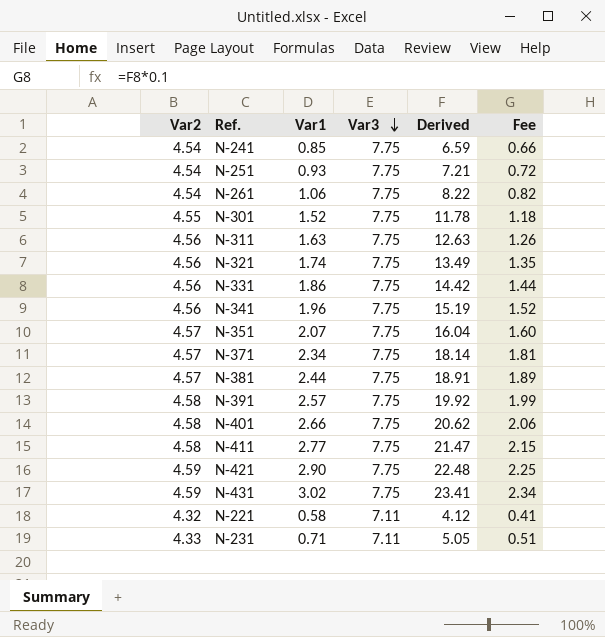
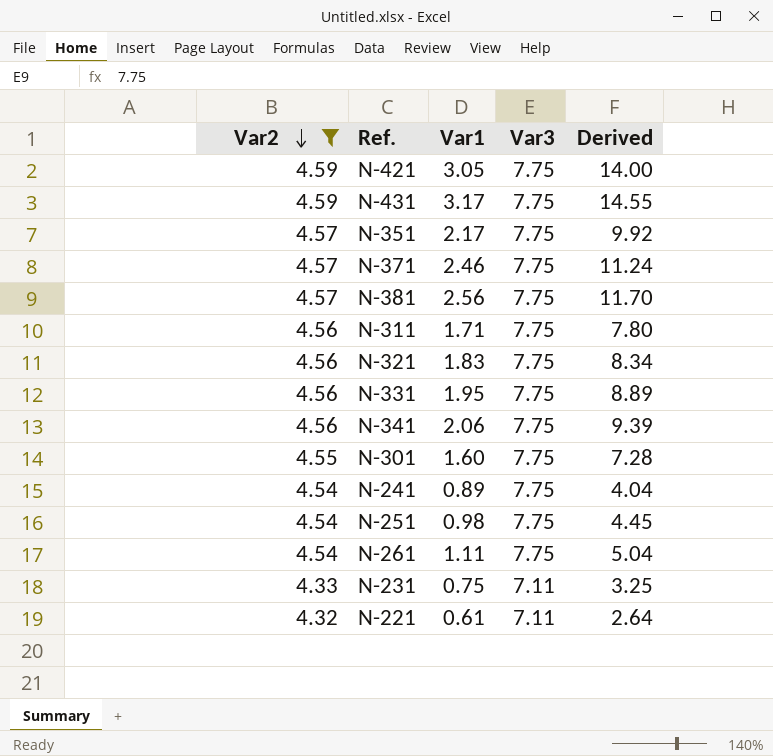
filter: none -> Var2 != 4.58
row order: Var3 descending -> Var2 descending
column Fee | formula: [Derived] * 0.1 -> none
column Derived | formula: [Var1] * [Var3] -> [Var2] * [Var1]
N-421 | Var1: 2.90 -> 3.05
N-431 | Var1: 3.02 -> 3.17
N-351 | Var1: 2.07 -> 2.17
N-371 | Var1: 2.34 -> 2.46
N-381 | Var1: 2.44 -> 2.56
N-311 | Var1: 1.63 -> 1.71
N-321 | Var1: 1.74 -> 1.83
N-331 | Var1: 1.86 -> 1.95
N-341 | Var1: 1.96 -> 2.06
N-301 | Var1: 1.52 -> 1.60
N-241 | Var1: 0.85 -> 0.89
N-251 | Var1: 0.93 -> 0.98
N-261 | Var1: 1.06 -> 1.11
N-231 | Var1: 0.71 -> 0.75
N-221 | Var1: 0.58 -> 0.61

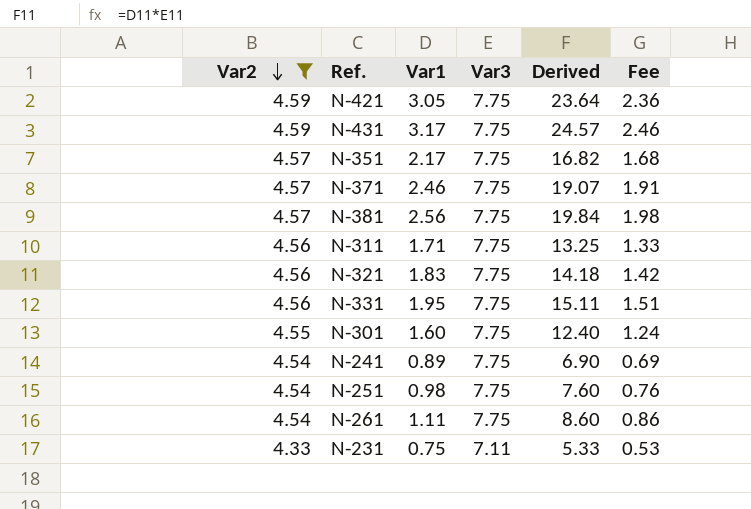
column Derived | formula: [Var2] * [Var1] -> [Var1] * [Var3]
column Fee | formula: none -> [Derived] * 0.1
row N-341: 4.56 | 2.06 | 7.75 | 9.39 -> none
row N-221: 4.32 | 0.61 | 7.11 | 2.64 -> none

